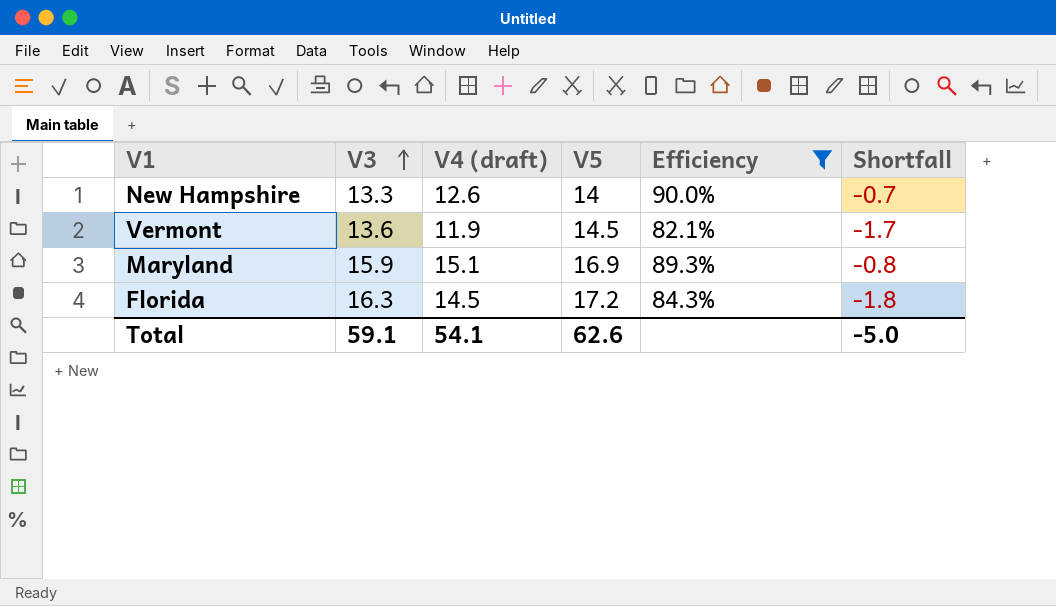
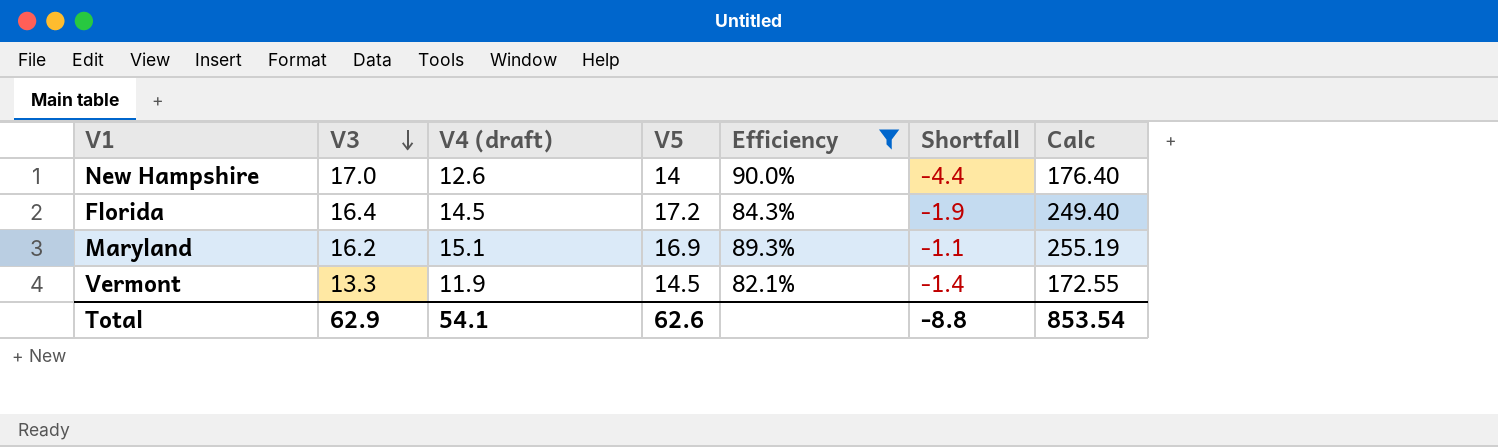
row order: V3 ascending -> V3 descending
column Calc | formula: none -> [V4 (draft)] * [V5]
New Hampshire | V3: 13.3 -> 17.0
New Hampshire | Shortfall: -0.7 -> -4.4
Florida | V3: 16.3 -> 16.4
Florida | Shortfall: -1.8 -> -1.9
Maryland | V3: 15.9 -> 16.2
Maryland | Shortfall: -0.8 -> -1.1
Vermont | V3: 13.6 -> 13.3
Vermont | Shortfall: -1.7 -> -1.4
Total | V3: 59.1 -> 62.9
Total | Shortfall: -5.0 -> -8.8

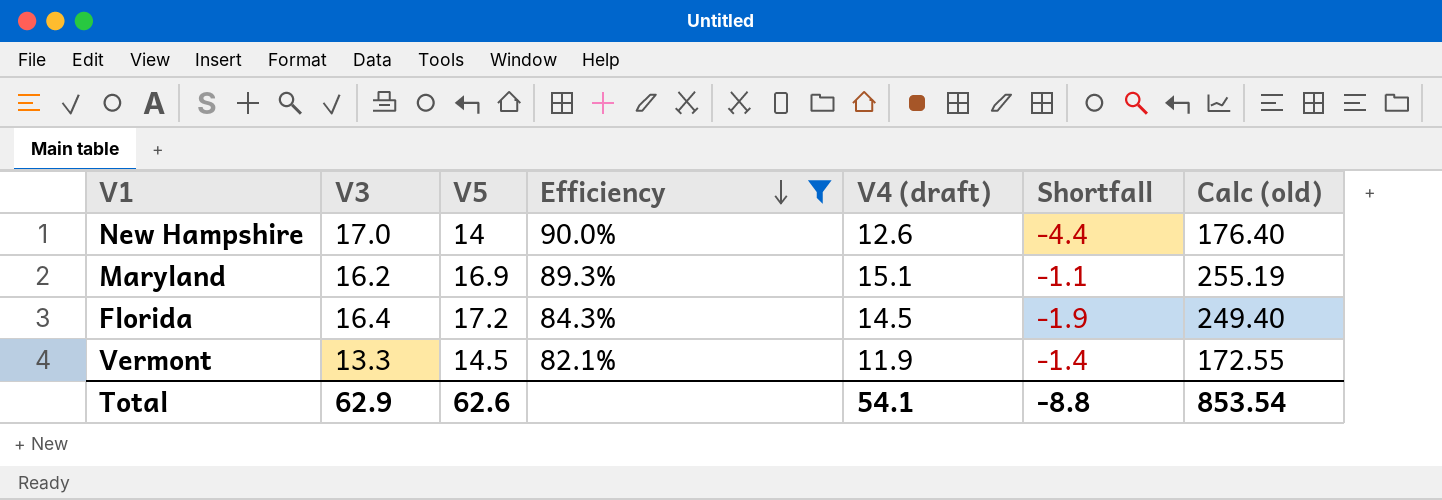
row order: V3 descending -> Efficiency descending
column V4 (draft) | position: 3 -> 5
column name: Calc -> Calc (old)

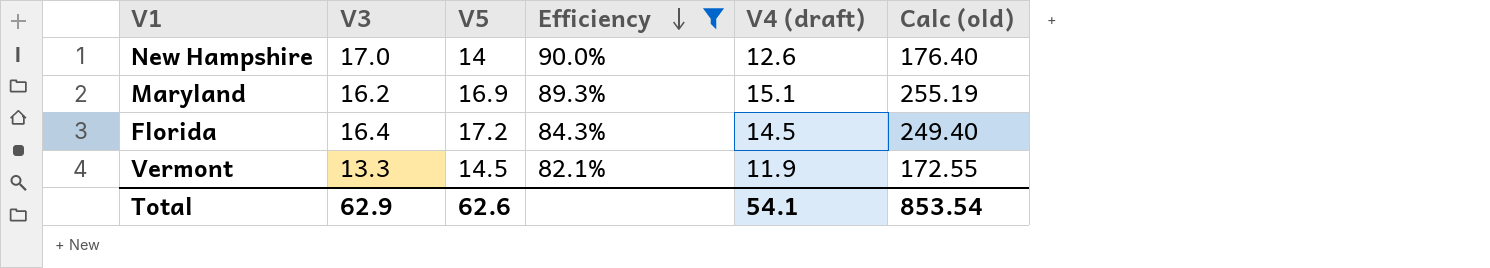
column Shortfall | formula: [V4 (draft)] - [V3] -> none

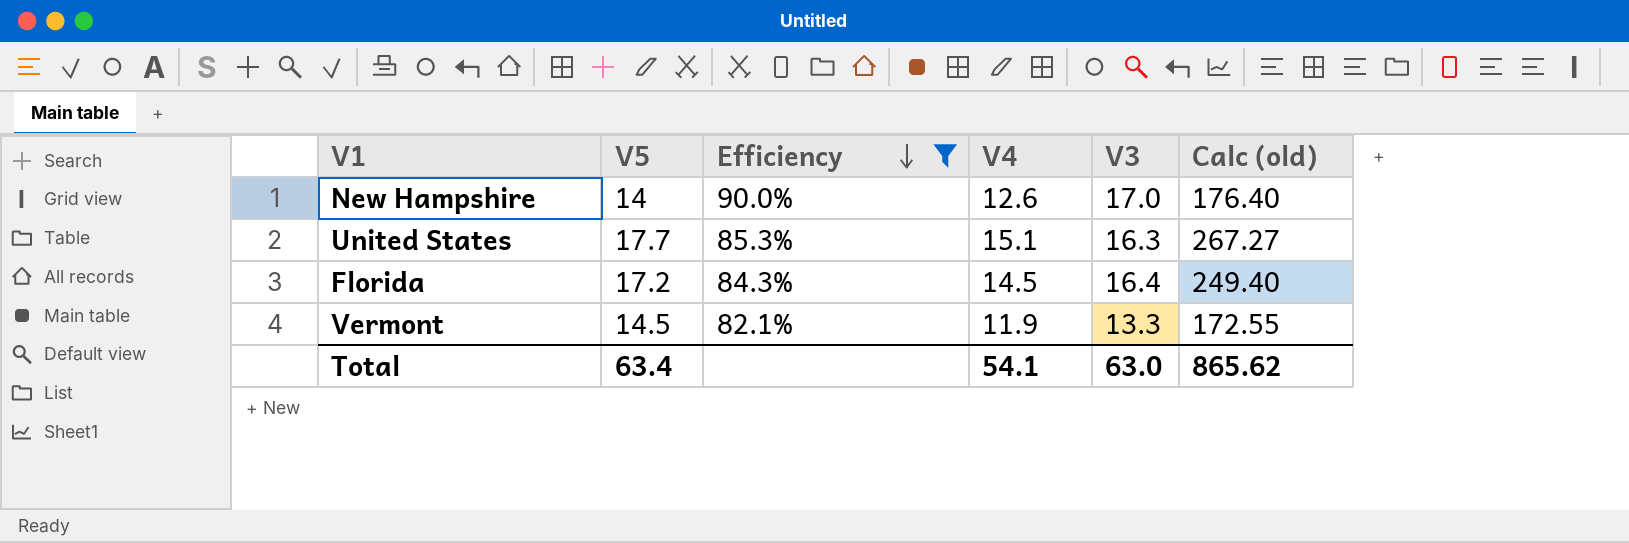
column name: V4 (draft) -> V4
column V3 | position: 2 -> 5
row Maryland: 16.2 | 16.9 | 89.3% | 15.1 | 255.19 -> none
row United States: none -> 17.7 | 85.3% | 15.1 | 16.3 | 267.27
Total | V5: 62.6 -> 63.4
Total | V3: 62.9 -> 63.0
Total | Calc (old): 853.54 -> 865.62

